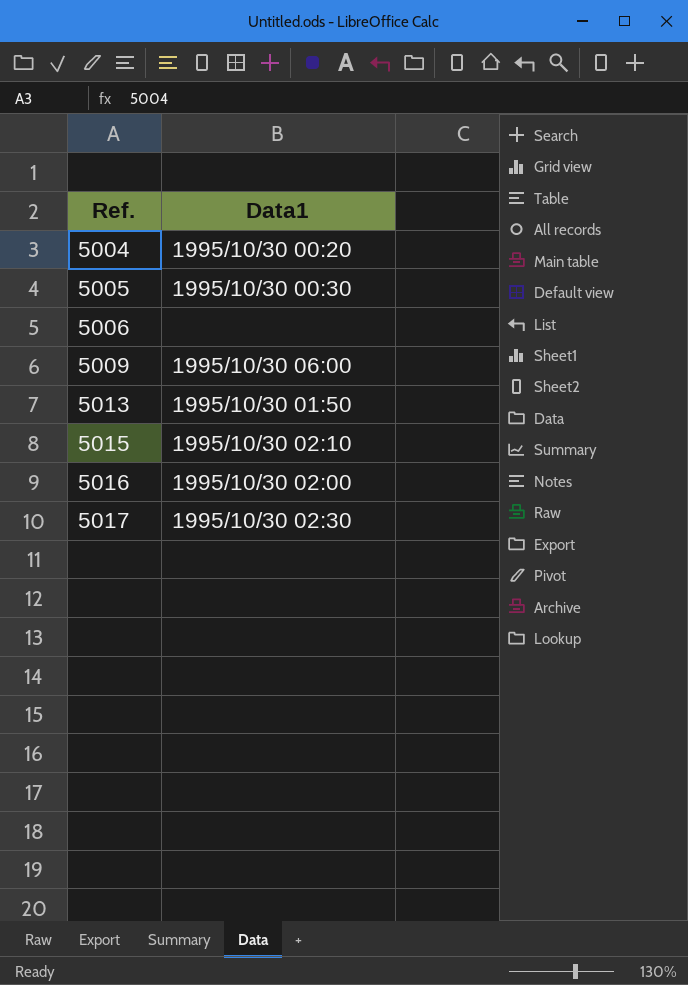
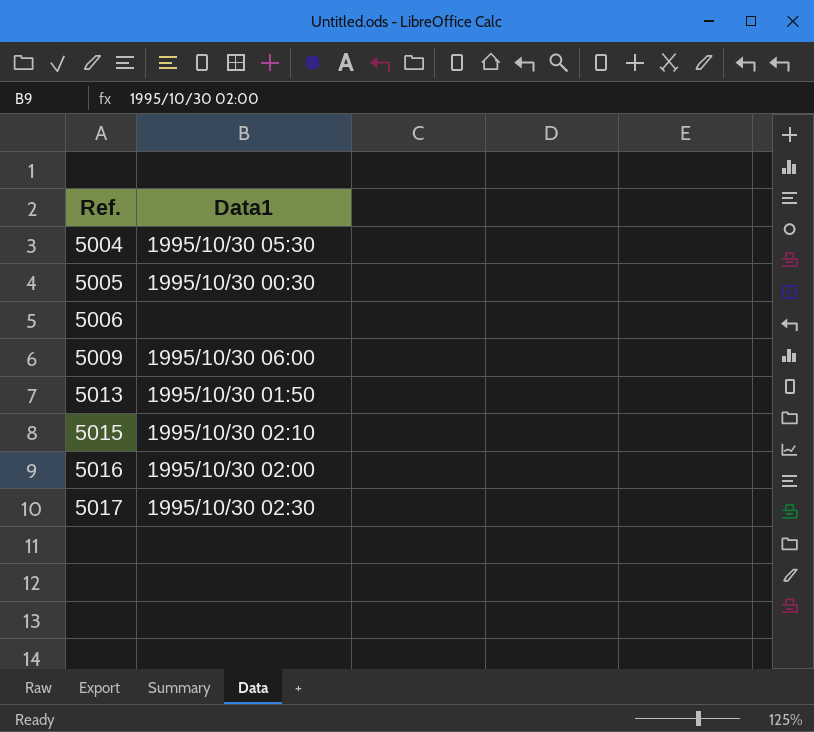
5004 | Data1: 1995/10/30 00:20 -> 1995/10/30 05:30

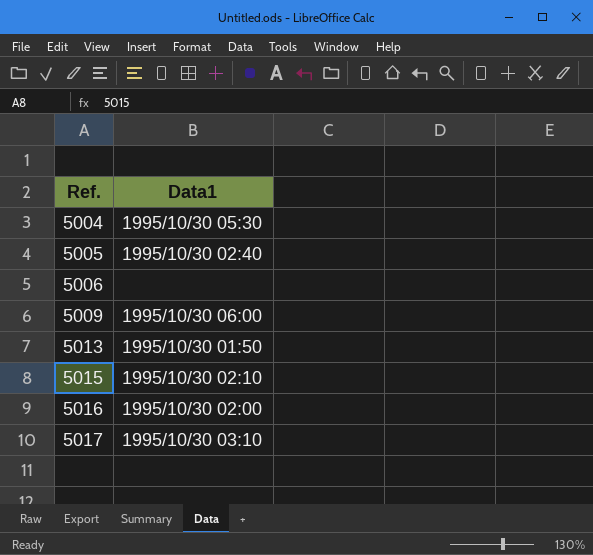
5005 | Data1: 1995/10/30 00:30 -> 1995/10/30 02:40
5017 | Data1: 1995/10/30 02:30 -> 1995/10/30 03:10

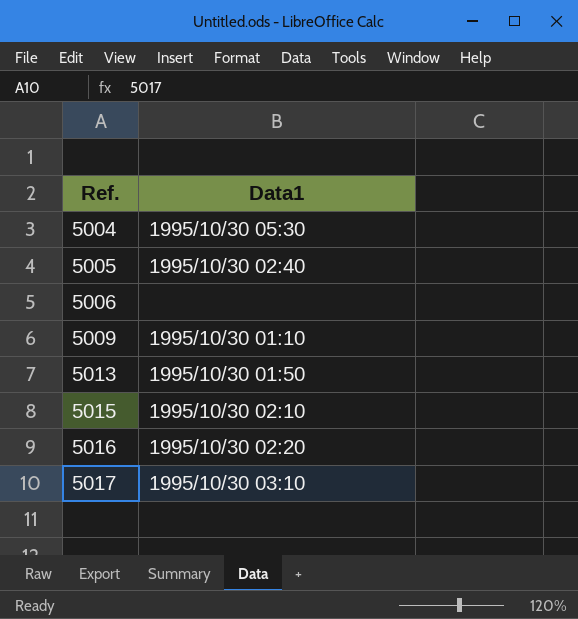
5009 | Data1: 1995/10/30 06:00 -> 1995/10/30 01:10
5016 | Data1: 1995/10/30 02:00 -> 1995/10/30 02:20

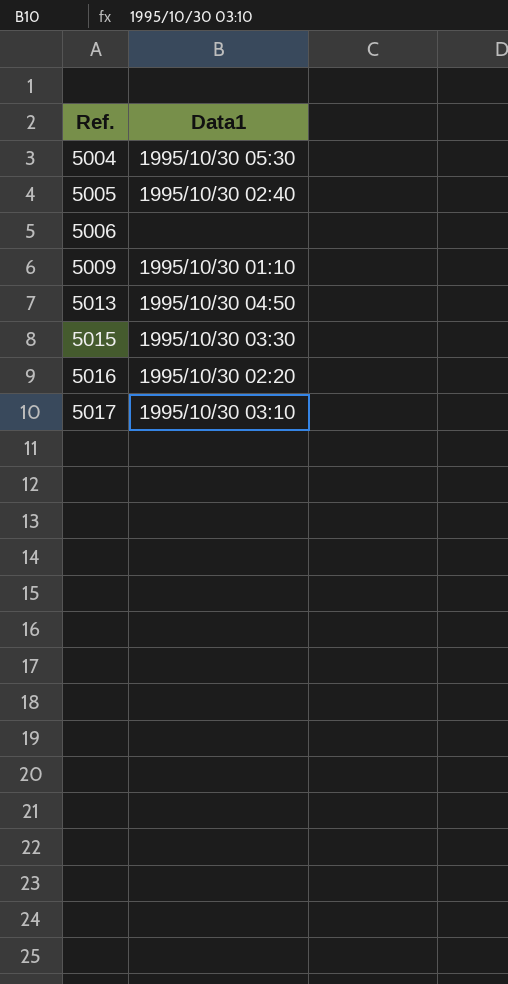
5013 | Data1: 1995/10/30 01:50 -> 1995/10/30 04:50
5015 | Data1: 1995/10/30 02:10 -> 1995/10/30 03:30

